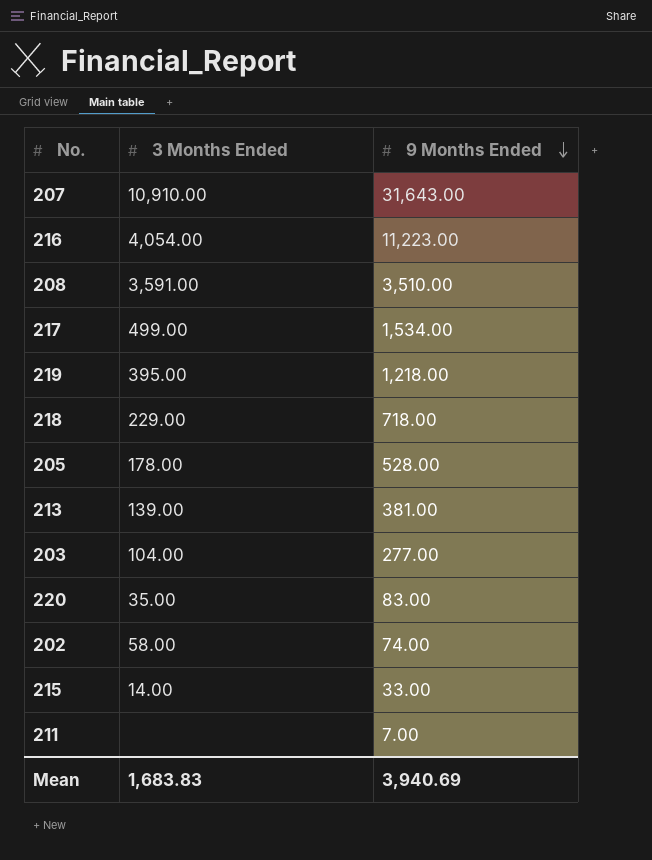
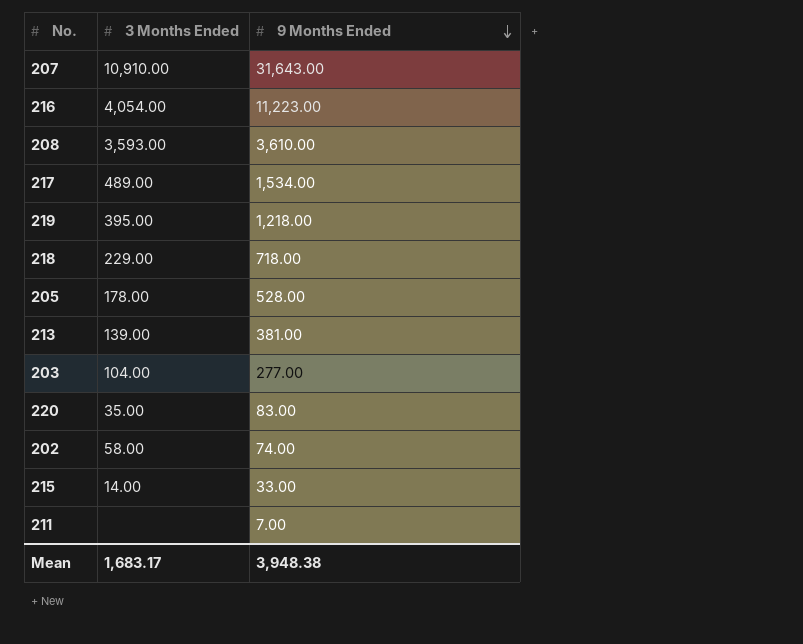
208 | 3 Months Ended: 3,591.00 -> 3,593.00
208 | 9 Months Ended: 3,510.00 -> 3,610.00
217 | 3 Months Ended: 499.00 -> 489.00
Mean | 3 Months Ended: 1,683.83 -> 1,683.17
Mean | 9 Months Ended: 3,940.69 -> 3,948.38

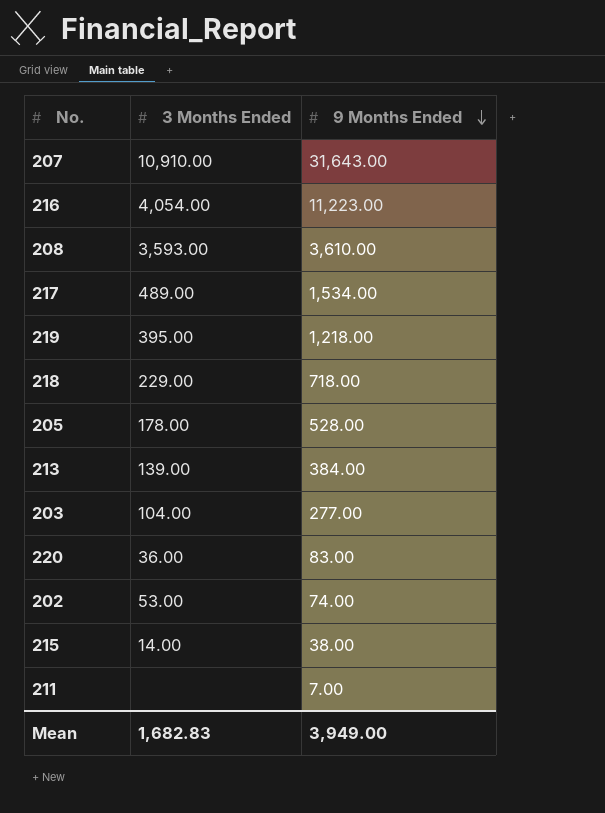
213 | 9 Months Ended: 381.00 -> 384.00
220 | 3 Months Ended: 35.00 -> 36.00
202 | 3 Months Ended: 58.00 -> 53.00
215 | 9 Months Ended: 33.00 -> 38.00
Mean | 3 Months Ended: 1,683.17 -> 1,682.83
Mean | 9 Months Ended: 3,948.38 -> 3,949.00

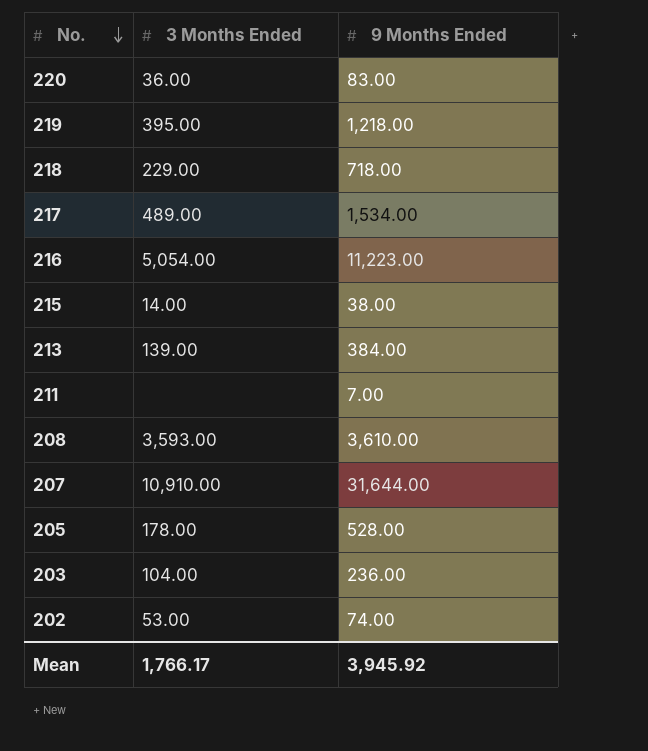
row order: 9 Months Ended descending -> No. descending
216 | 3 Months Ended: 4,054.00 -> 5,054.00
207 | 9 Months Ended: 31,643.00 -> 31,644.00
203 | 9 Months Ended: 277.00 -> 236.00
Mean | 3 Months Ended: 1,682.83 -> 1,766.17
Mean | 9 Months Ended: 3,949.00 -> 3,945.92

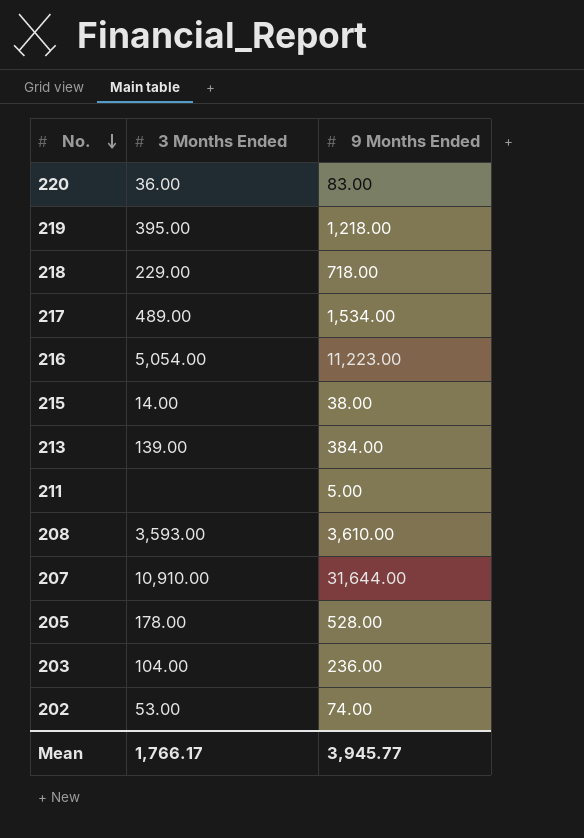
211 | 9 Months Ended: 7.00 -> 5.00
Mean | 9 Months Ended: 3,945.92 -> 3,945.77

